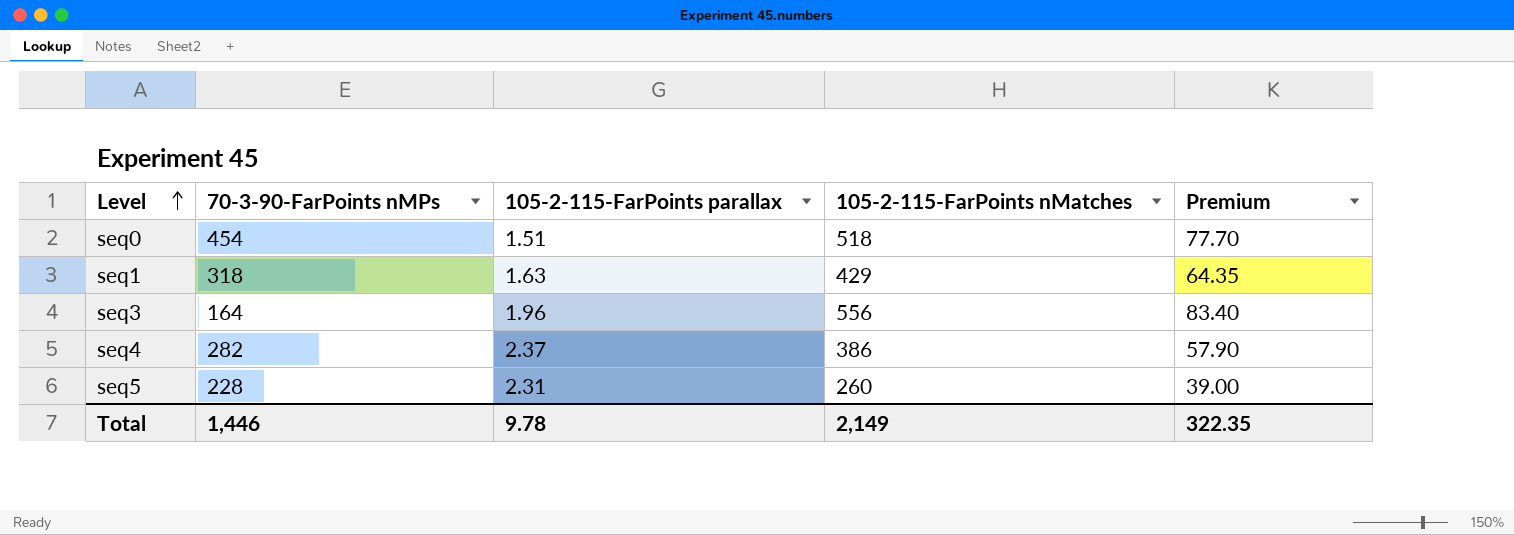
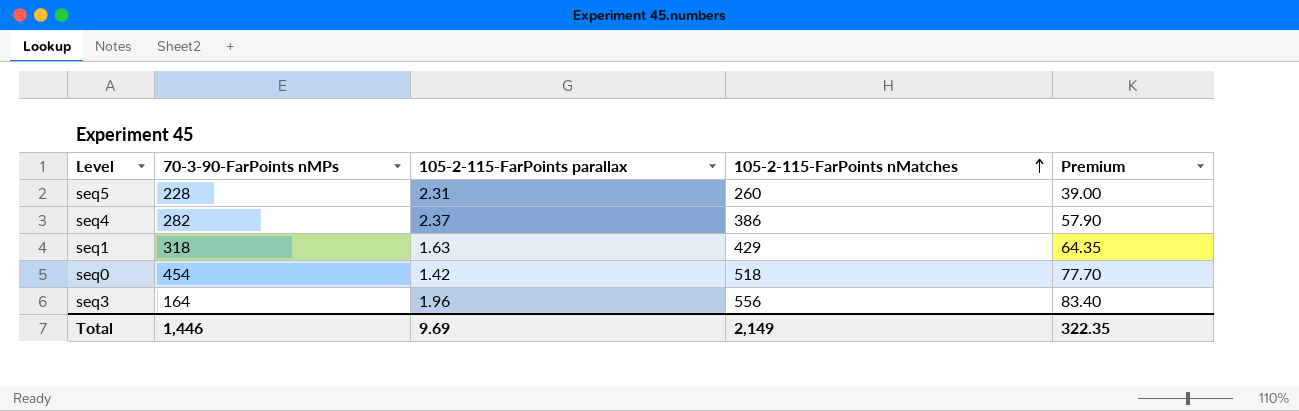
row order: Level ascending -> 105-2-115-FarPoints nMatches ascending
seq0 | 105-2-115-FarPoints parallax: 1.51 -> 1.42
Total | 105-2-115-FarPoints parallax: 9.78 -> 9.69

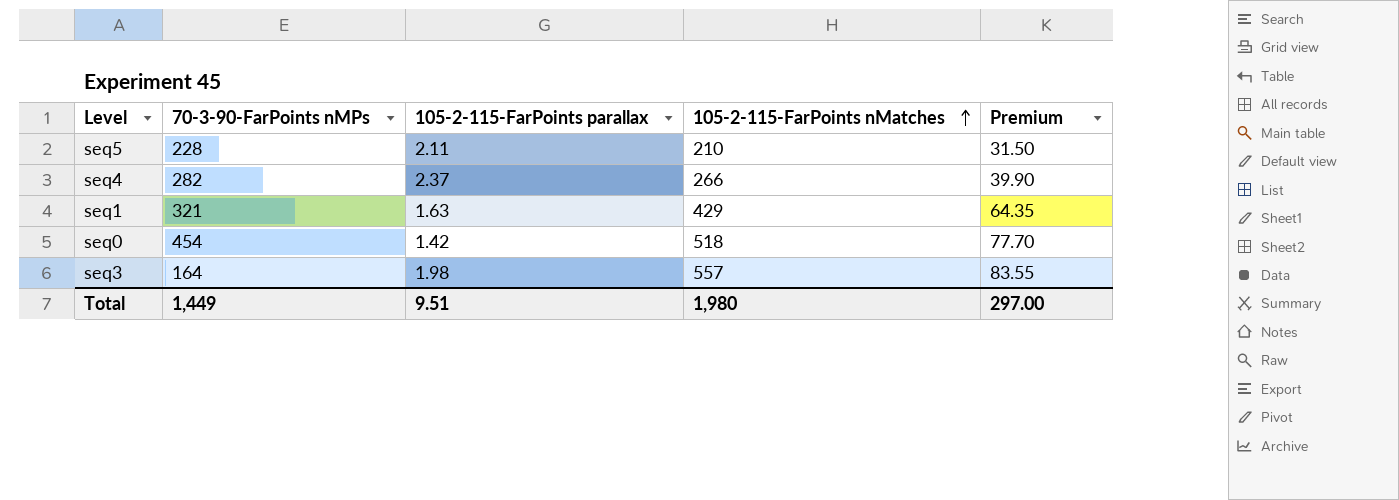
seq5 | 105-2-115-FarPoints parallax: 2.31 -> 2.11
seq5 | 105-2-115-FarPoints nMatches: 260 -> 210
seq5 | Premium: 39.00 -> 31.50
seq4 | 105-2-115-FarPoints nMatches: 386 -> 266
seq4 | Premium: 57.90 -> 39.90
seq1 | 70-3-90-FarPoints nMPs: 318 -> 321
seq3 | 105-2-115-FarPoints parallax: 1.96 -> 1.98
seq3 | 105-2-115-FarPoints nMatches: 556 -> 557
seq3 | Premium: 83.40 -> 83.55
Total | 70-3-90-FarPoints nMPs: 1,446 -> 1,449
Total | 105-2-115-FarPoints parallax: 9.69 -> 9.51
Total | 105-2-115-FarPoints nMatches: 2,149 -> 1,980
Total | Premium: 322.35 -> 297.00

